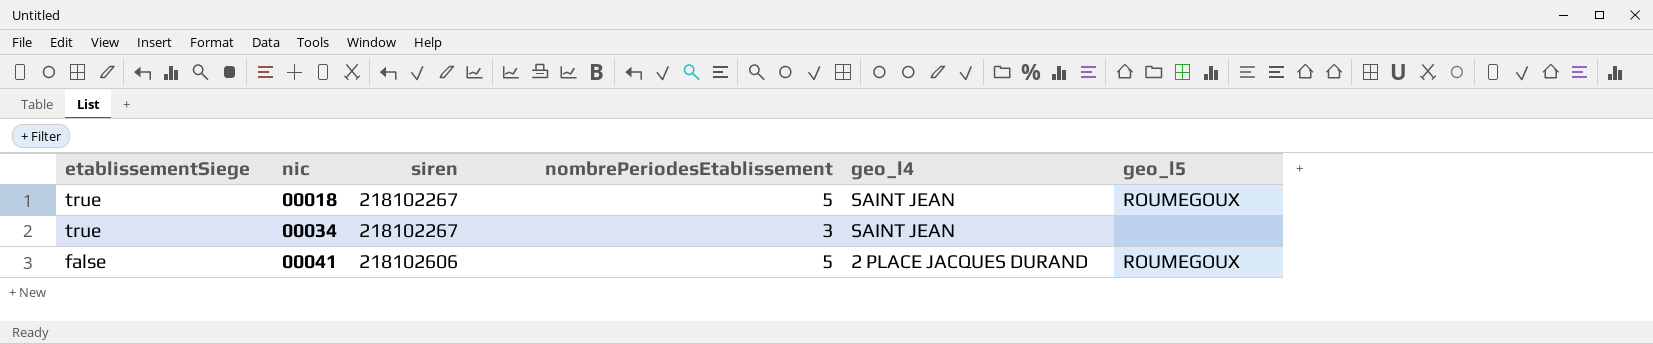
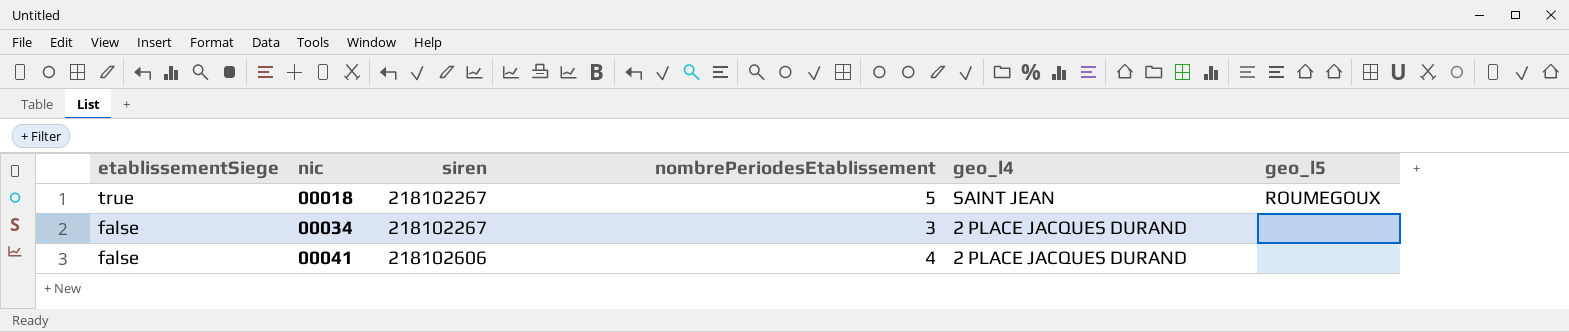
00034 | etablissementSiege: true -> false
00034 | geo_l4: SAINT JEAN -> 2 PLACE JACQUES DURAND
00041 | nombrePeriodesEtablissement: 5 -> 4
00041 | geo_l5: ROUMEGOUX -> none

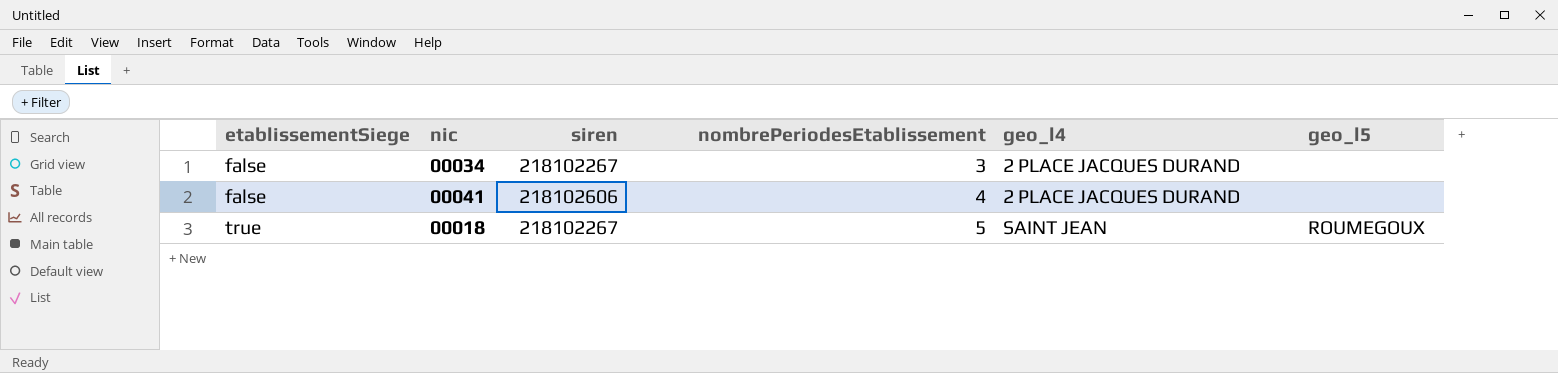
row order: etablissementSiege descending -> etablissementSiege ascending

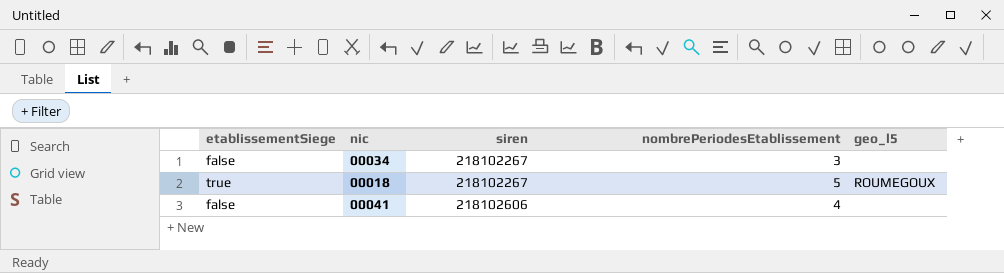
row order: etablissementSiege ascending -> siren ascending
column geo_l4 | position: 5 -> none

